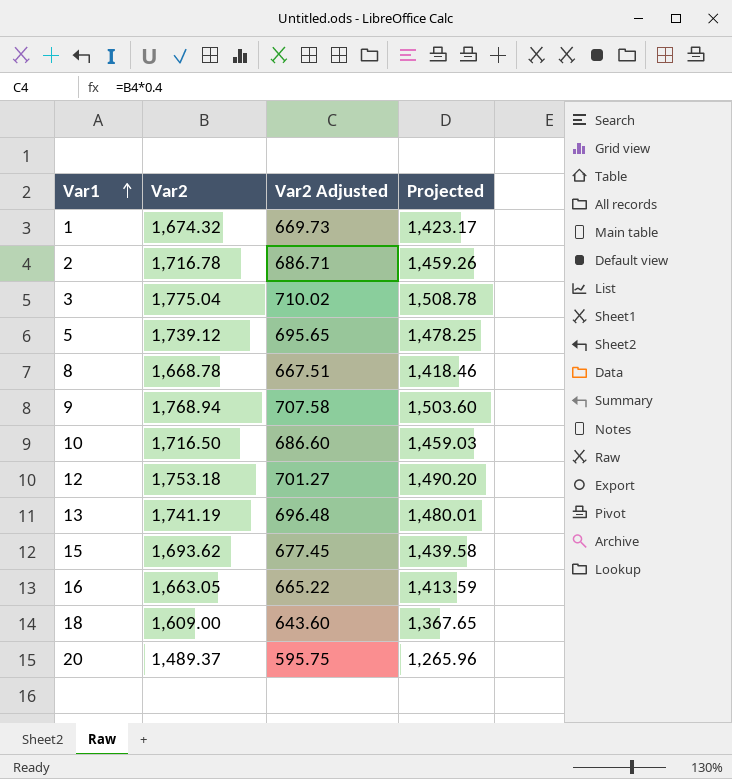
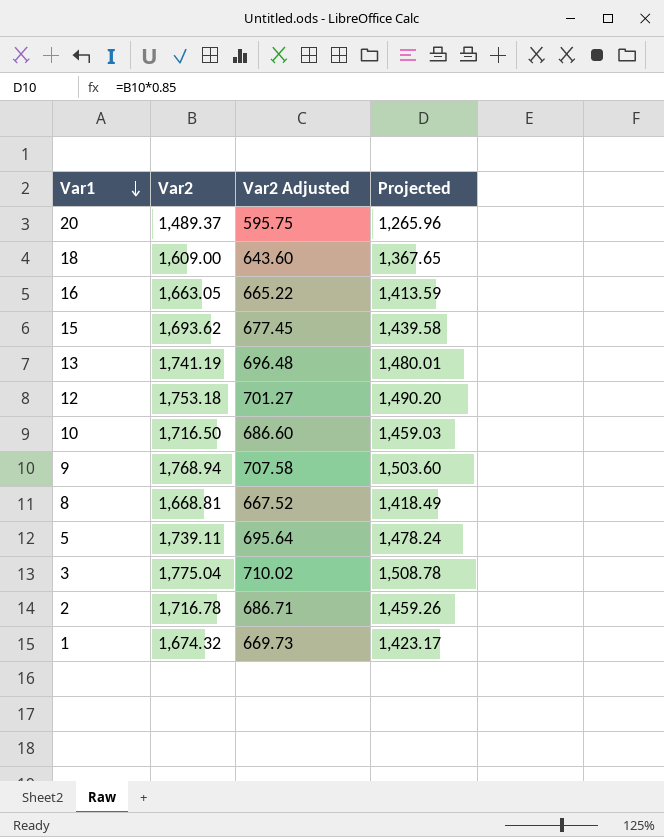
row order: Var1 ascending -> Var1 descending
8 | Var2: 1,668.78 -> 1,668.81
8 | Var2 Adjusted: 667.51 -> 667.52
8 | Projected: 1,418.46 -> 1,418.49
5 | Var2: 1,739.12 -> 1,739.11
5 | Var2 Adjusted: 695.65 -> 695.64
5 | Projected: 1,478.25 -> 1,478.24

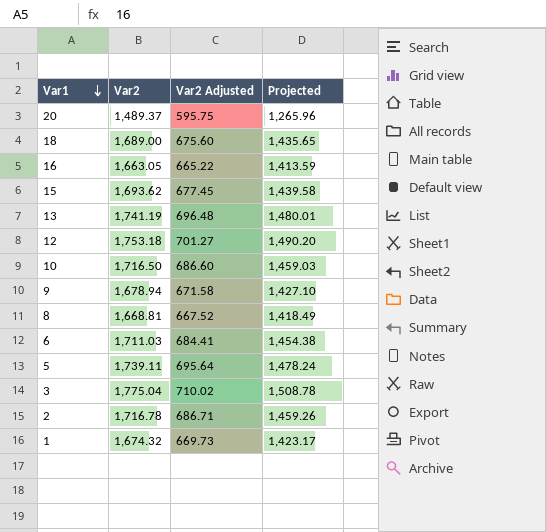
18 | Var2: 1,609.00 -> 1,689.00
18 | Var2 Adjusted: 643.60 -> 675.60
18 | Projected: 1,367.65 -> 1,435.65
9 | Var2: 1,768.94 -> 1,678.94
9 | Var2 Adjusted: 707.58 -> 671.58
9 | Projected: 1,503.60 -> 1,427.10
row 6: none -> 1,711.03 | 684.41 | 1,454.38

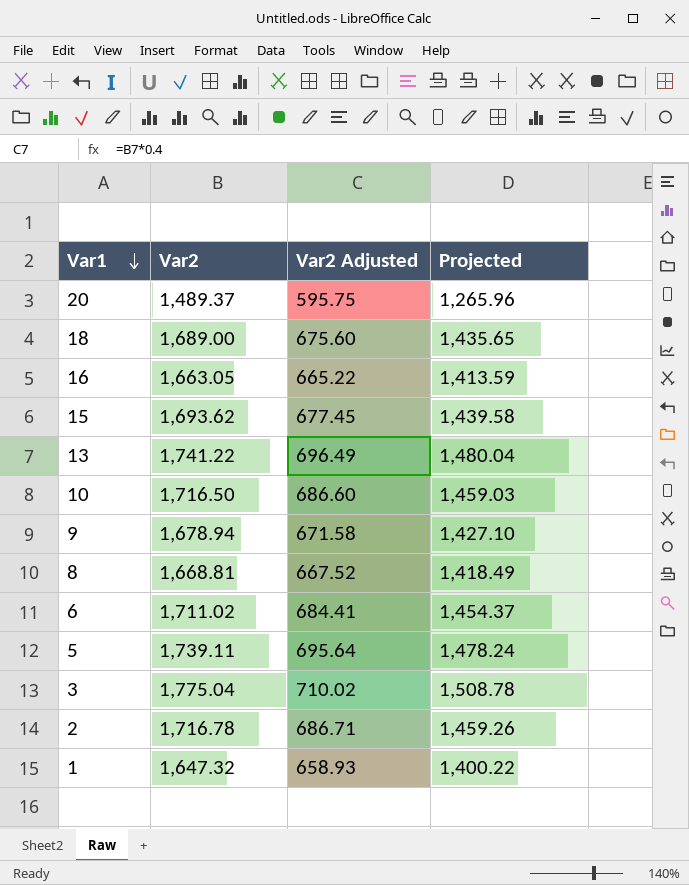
row 12: 1,753.18 | 701.27 | 1,490.20 -> none
13 | Var2: 1,741.19 -> 1,741.22
13 | Var2 Adjusted: 696.48 -> 696.49
13 | Projected: 1,480.01 -> 1,480.04
6 | Var2: 1,711.03 -> 1,711.02
6 | Projected: 1,454.38 -> 1,454.37
1 | Var2: 1,674.32 -> 1,647.32
1 | Var2 Adjusted: 669.73 -> 658.93
1 | Projected: 1,423.17 -> 1,400.22

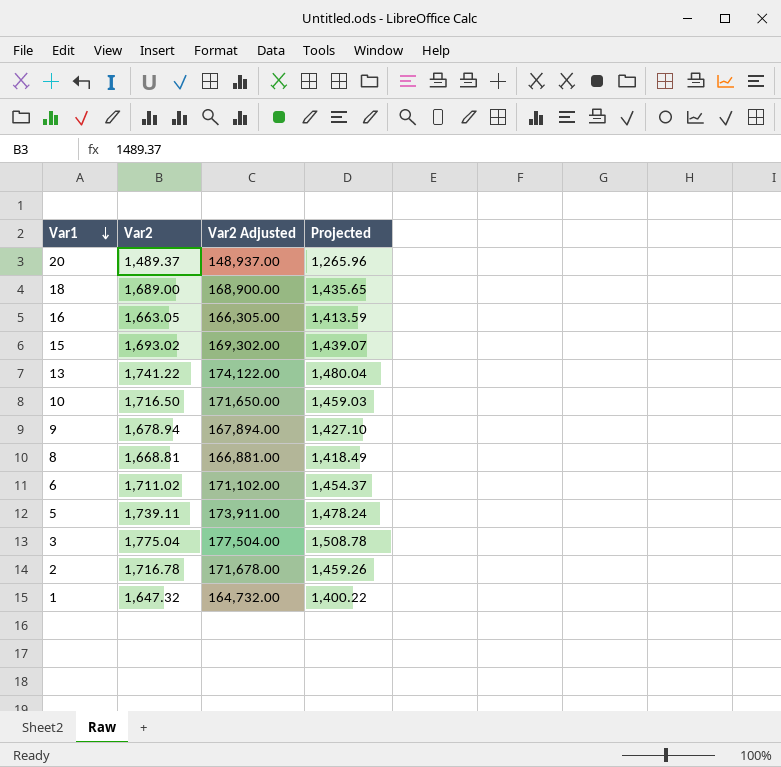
column Var2 Adjusted | formula: [Var2] * 0.4 -> [Var2] * 100
15 | Var2: 1,693.62 -> 1,693.02
15 | Projected: 1,439.58 -> 1,439.07

